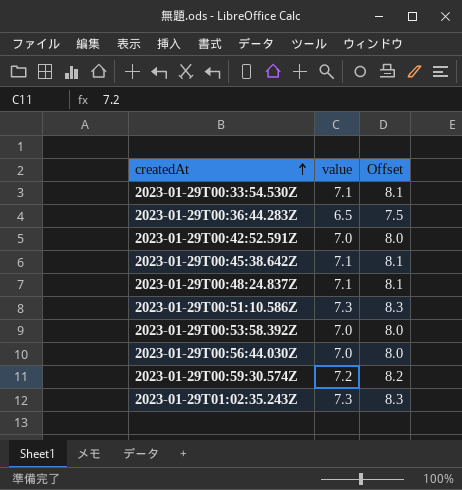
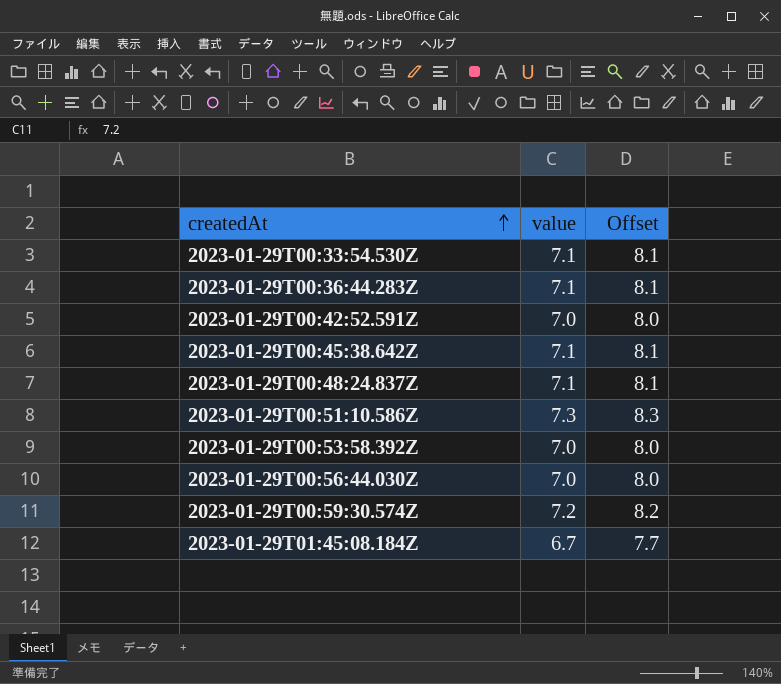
row 2023-01-29T01:02:35.243Z: 7.3 | 8.3 -> none
2023-01-29T00:36:44.283Z | value: 6.5 -> 7.1
2023-01-29T00:36:44.283Z | Offset: 7.5 -> 8.1
row 2023-01-29T01:45:08.184Z: none -> 6.7 | 7.7

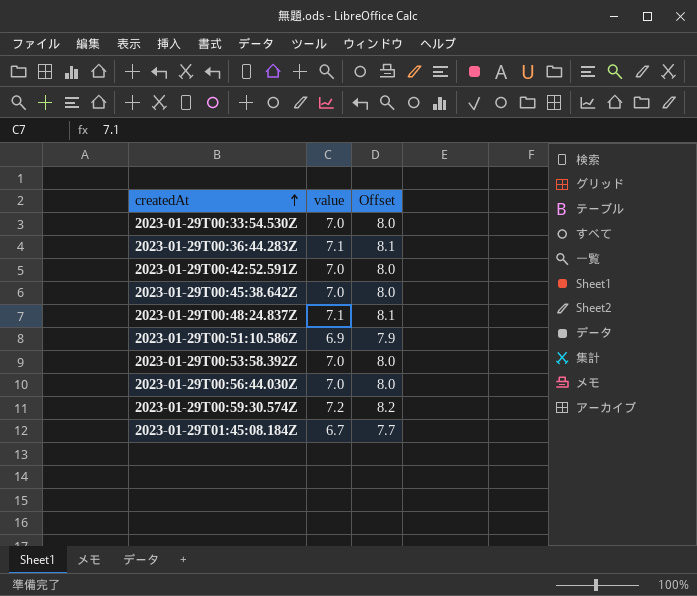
2023-01-29T00:33:54.530Z | value: 7.1 -> 7.0
2023-01-29T00:33:54.530Z | Offset: 8.1 -> 8.0
2023-01-29T00:45:38.642Z | value: 7.1 -> 7.0
2023-01-29T00:45:38.642Z | Offset: 8.1 -> 8.0
2023-01-29T00:51:10.586Z | value: 7.3 -> 6.9
2023-01-29T00:51:10.586Z | Offset: 8.3 -> 7.9

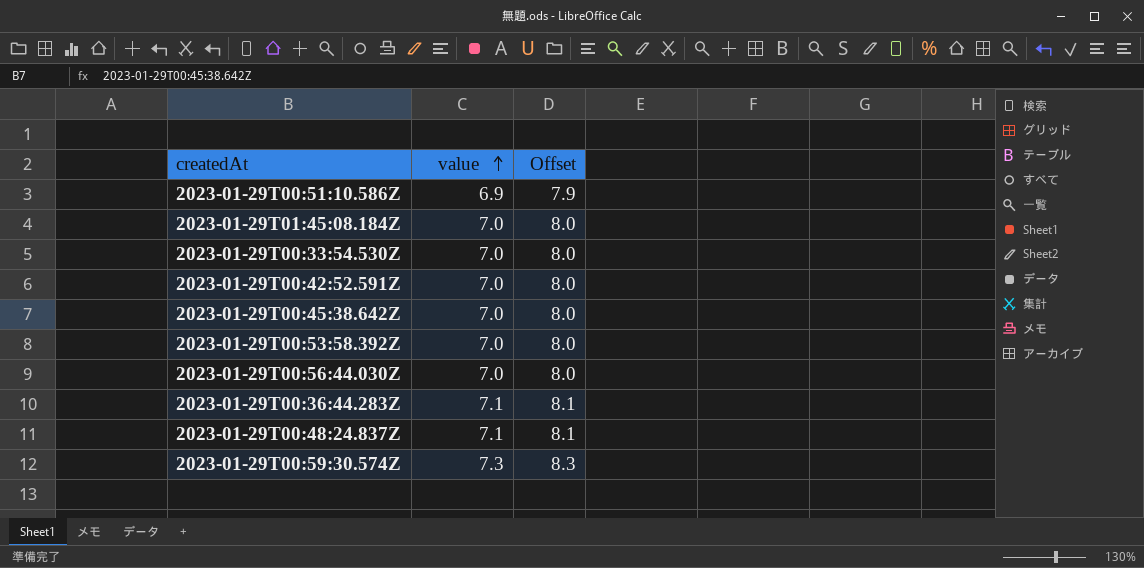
row order: createdAt ascending -> value ascending
2023-01-29T01:45:08.184Z | value: 6.7 -> 7.0
2023-01-29T01:45:08.184Z | Offset: 7.7 -> 8.0
2023-01-29T00:59:30.574Z | value: 7.2 -> 7.3
2023-01-29T00:59:30.574Z | Offset: 8.2 -> 8.3

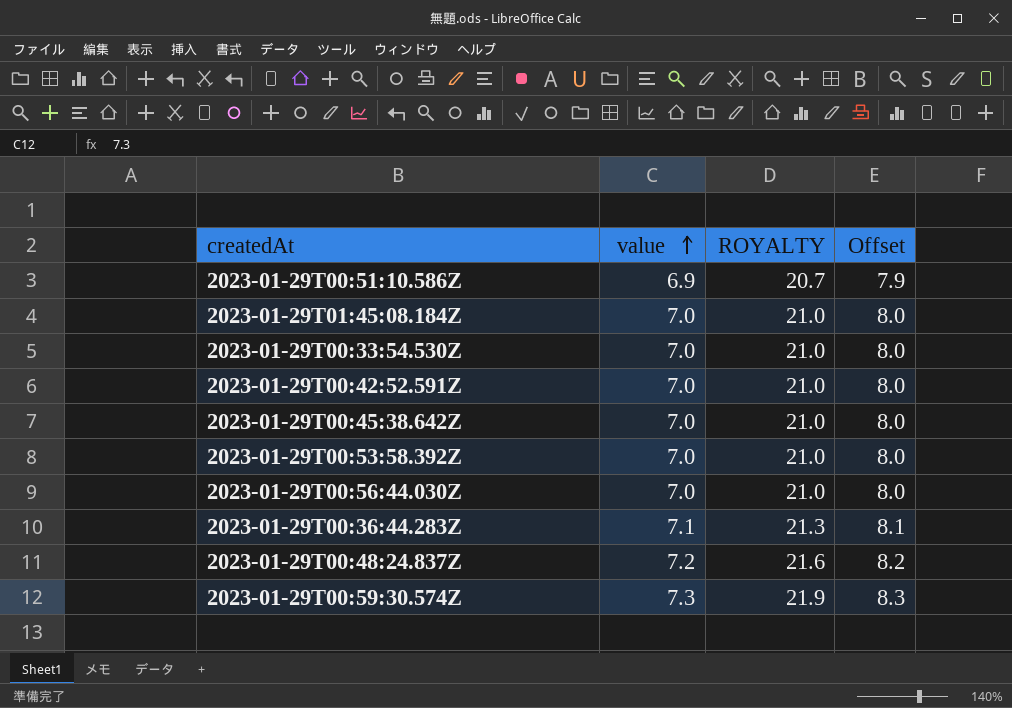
column ROYALTY | formula: none -> [value] * 3
2023-01-29T00:48:24.837Z | value: 7.1 -> 7.2
2023-01-29T00:48:24.837Z | Offset: 8.1 -> 8.2

